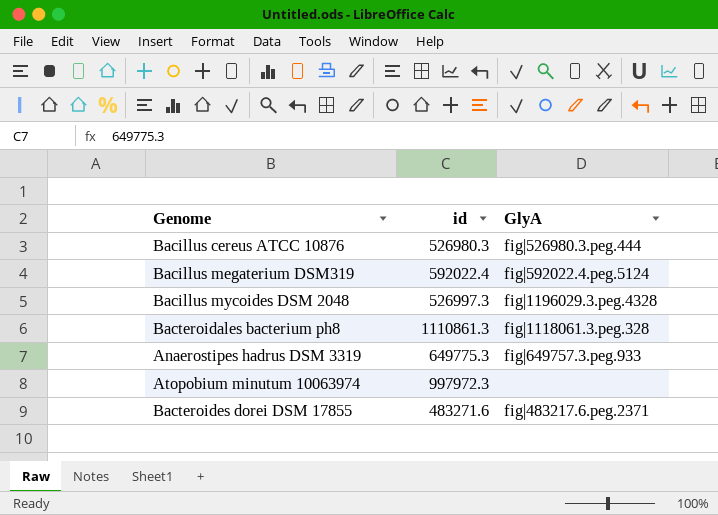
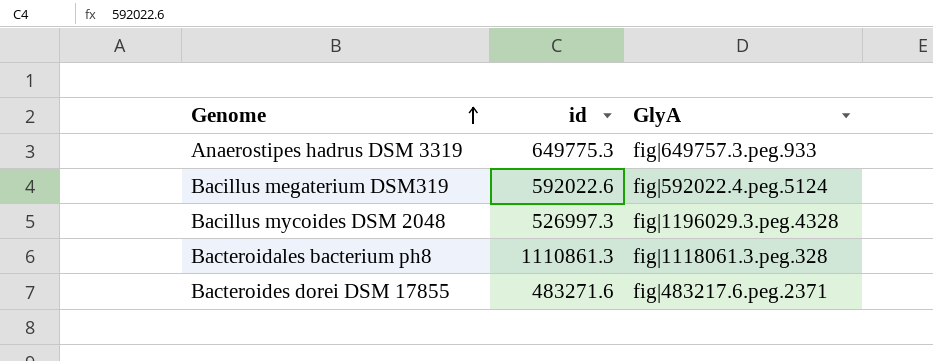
row order: none -> Genome ascending
row Bacillus cereus ATCC 10876: 526980.3 | fig|526980.3.peg.444 -> none
row Atopobium minutum 10063974: 997972.3 | none -> none
Bacillus megaterium DSM319 | id: 592022.4 -> 592022.6

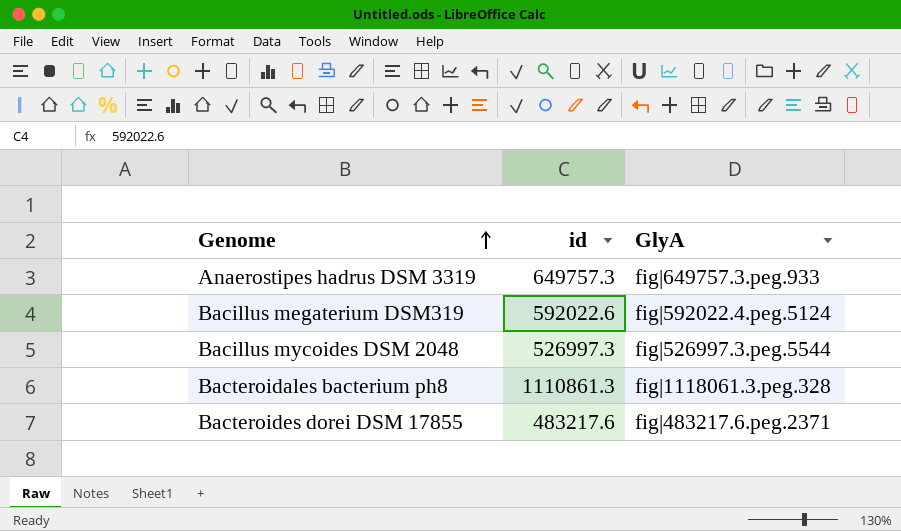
Anaerostipes hadrus DSM 3319 | id: 649775.3 -> 649757.3
Bacillus mycoides DSM 2048 | GlyA: fig|1196029.3.peg.4328 -> fig|526997.3.peg.5544
Bacteroides dorei DSM 17855 | id: 483271.6 -> 483217.6

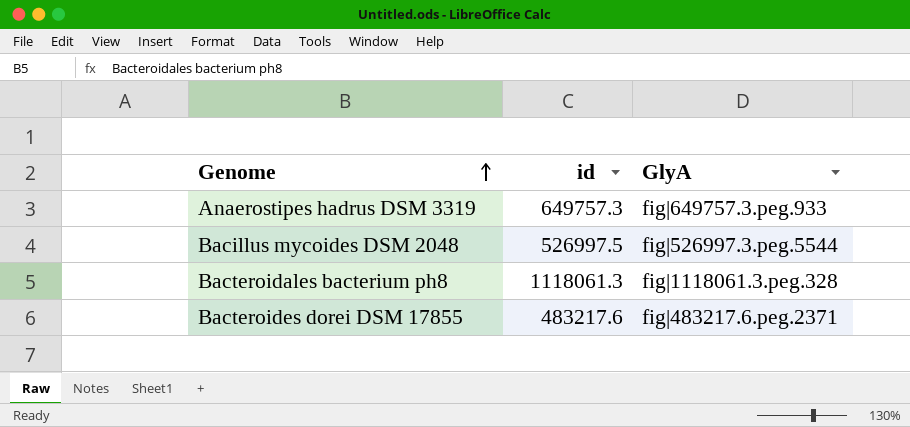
row Bacillus megaterium DSM319: 592022.6 | fig|592022.4.peg.5124 -> none
Bacillus mycoides DSM 2048 | id: 526997.3 -> 526997.5
Bacteroidales bacterium ph8 | id: 1110861.3 -> 1118061.3

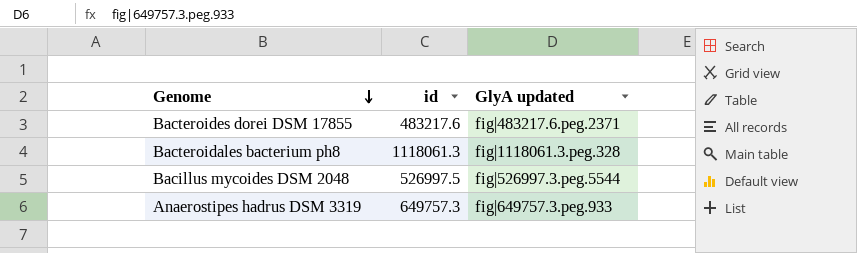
row order: Genome ascending -> Genome descending
column name: GlyA -> GlyA updated

